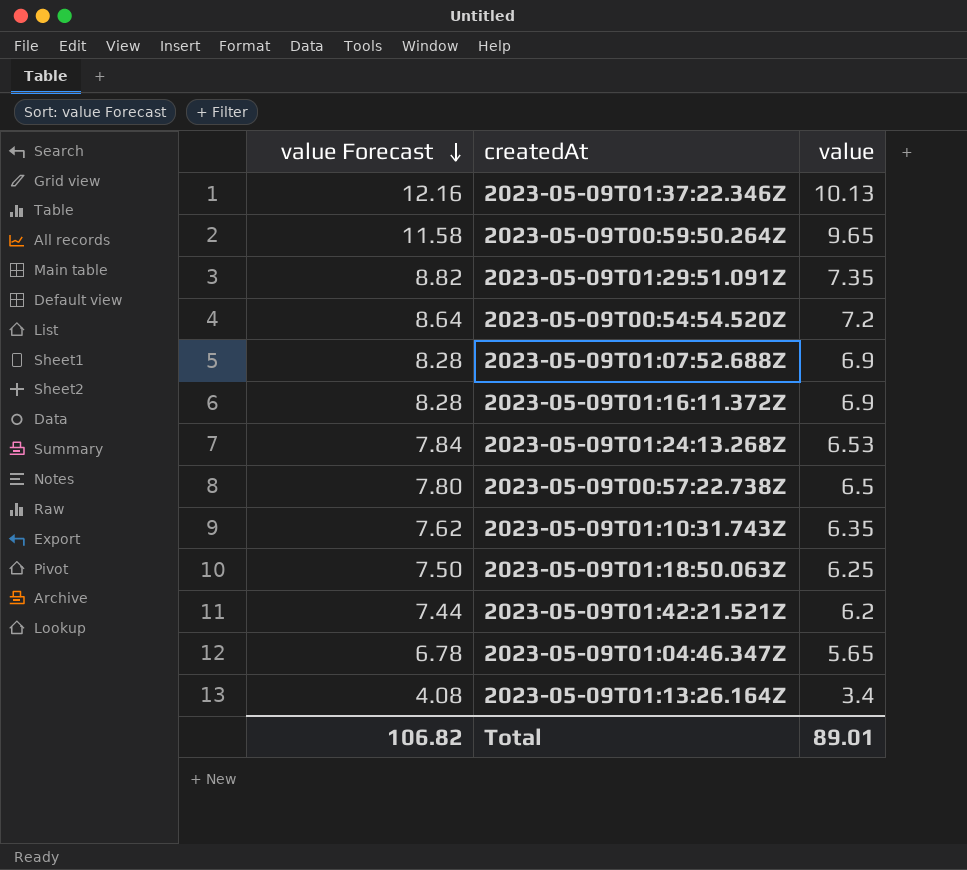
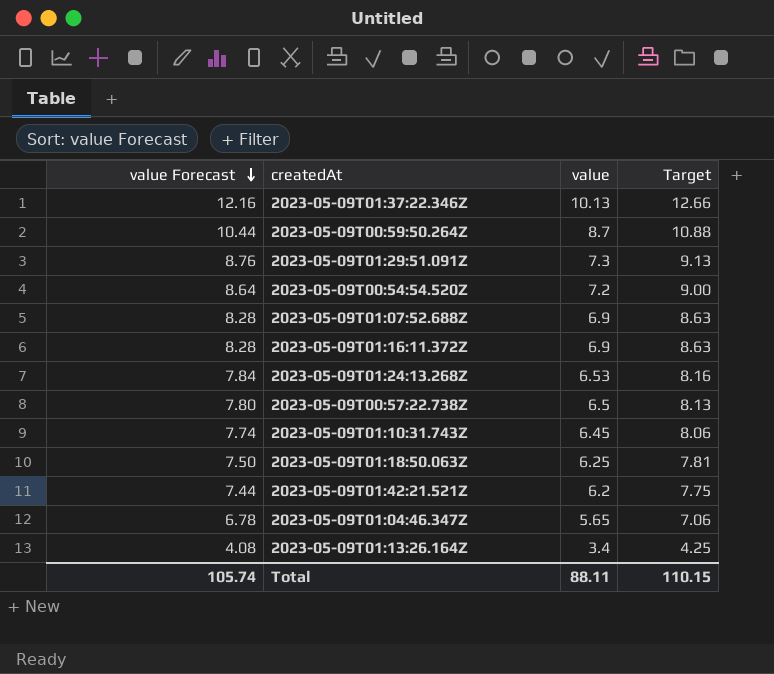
column Target | formula: none -> [value] * 1.25
2023-05-09T00:59:50.264Z | value Forecast: 11.58 -> 10.44
2023-05-09T00:59:50.264Z | value: 9.65 -> 8.7
2023-05-09T01:29:51.091Z | value Forecast: 8.82 -> 8.76
2023-05-09T01:29:51.091Z | value: 7.35 -> 7.3
2023-05-09T01:10:31.743Z | value Forecast: 7.62 -> 7.74
2023-05-09T01:10:31.743Z | value: 6.35 -> 6.45
Total | value Forecast: 106.82 -> 105.74
Total | value: 89.01 -> 88.11

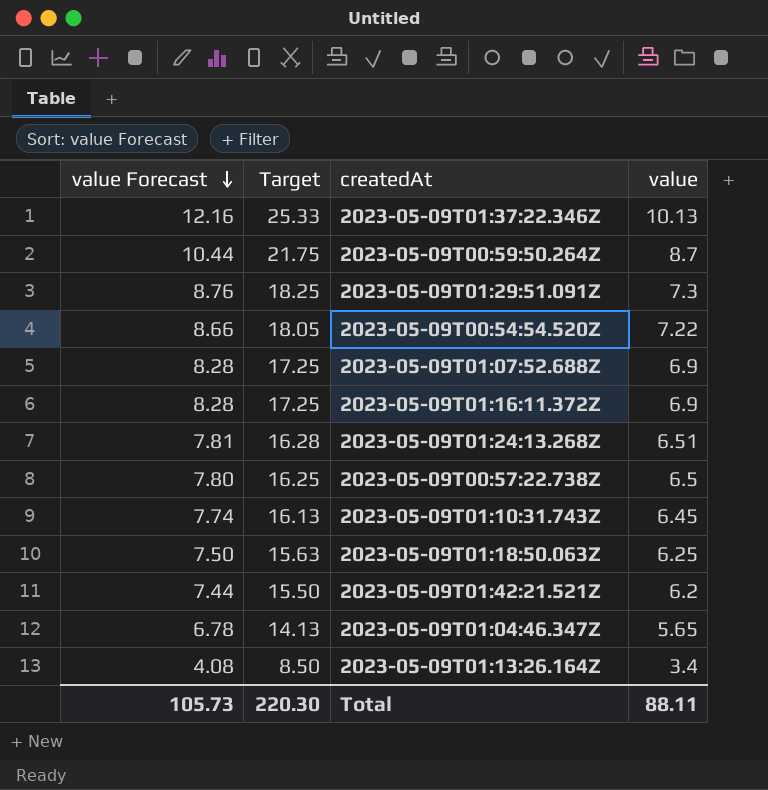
column Target | formula: [value] * 1.25 -> [value] * 2.5
column Target | position: 4 -> 2
2023-05-09T00:54:54.520Z | value Forecast: 8.64 -> 8.66
2023-05-09T00:54:54.520Z | value: 7.2 -> 7.22
2023-05-09T01:24:13.268Z | value Forecast: 7.84 -> 7.81
2023-05-09T01:24:13.268Z | value: 6.53 -> 6.51
Total | value Forecast: 105.74 -> 105.73
Total | Target: 110.15 -> 220.30

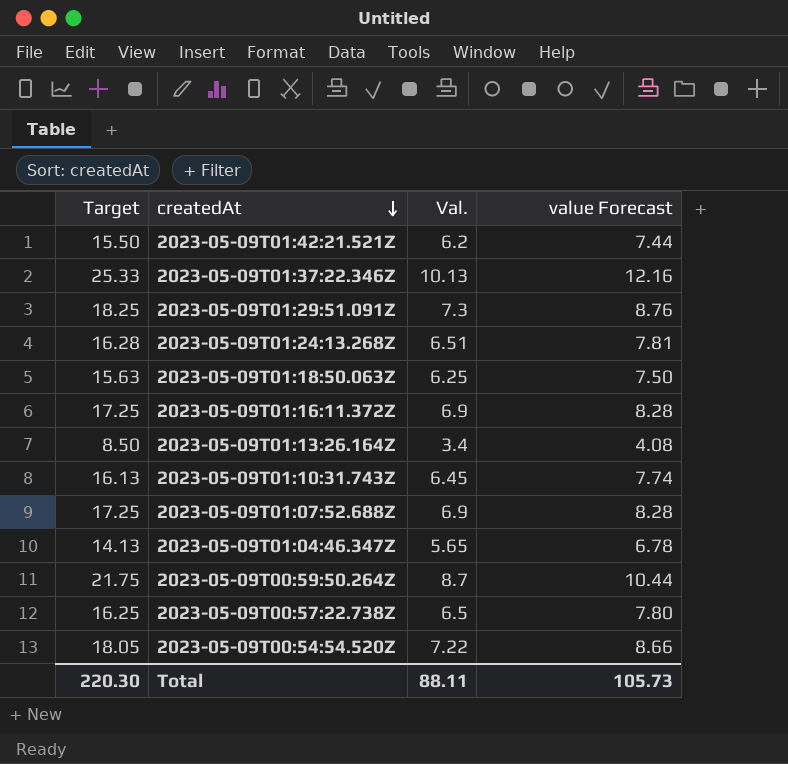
row order: value Forecast descending -> createdAt descending
column name: value -> Val.
column value Forecast | position: 1 -> 4

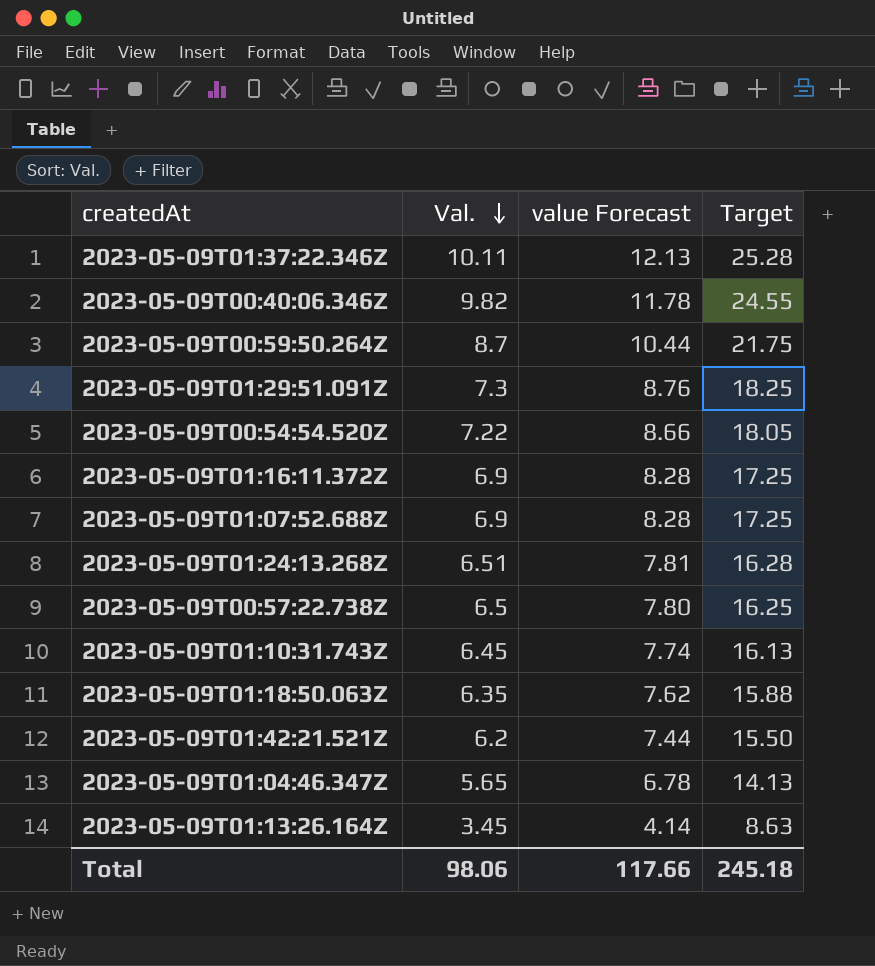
row order: createdAt descending -> Val. descending
column Target | position: 1 -> 4
2023-05-09T01:37:22.346Z | Val.: 10.13 -> 10.11
2023-05-09T01:37:22.346Z | value Forecast: 12.16 -> 12.13
2023-05-09T01:37:22.346Z | Target: 25.33 -> 25.28
row 2023-05-09T00:40:06.346Z: none -> 9.82 | 11.78 | 24.55
2023-05-09T01:18:50.063Z | Val.: 6.25 -> 6.35
2023-05-09T01:18:50.063Z | value Forecast: 7.50 -> 7.62
2023-05-09T01:18:50.063Z | Target: 15.63 -> 15.88
2023-05-09T01:13:26.164Z | Val.: 3.4 -> 3.45
2023-05-09T01:13:26.164Z | value Forecast: 4.08 -> 4.14
2023-05-09T01:13:26.164Z | Target: 8.50 -> 8.63
Total | Val.: 88.11 -> 98.06
Total | value Forecast: 105.73 -> 117.66
Total | Target: 220.30 -> 245.18

